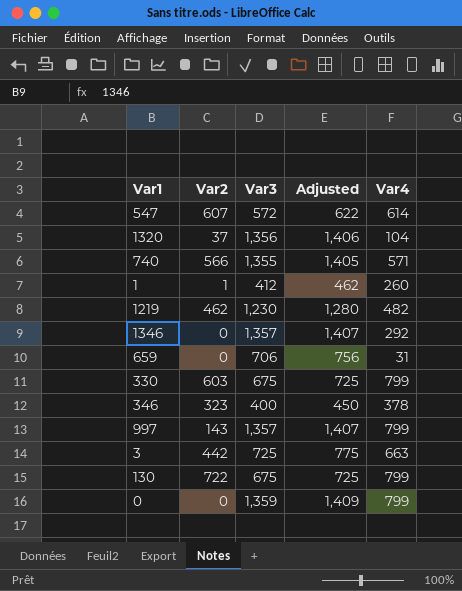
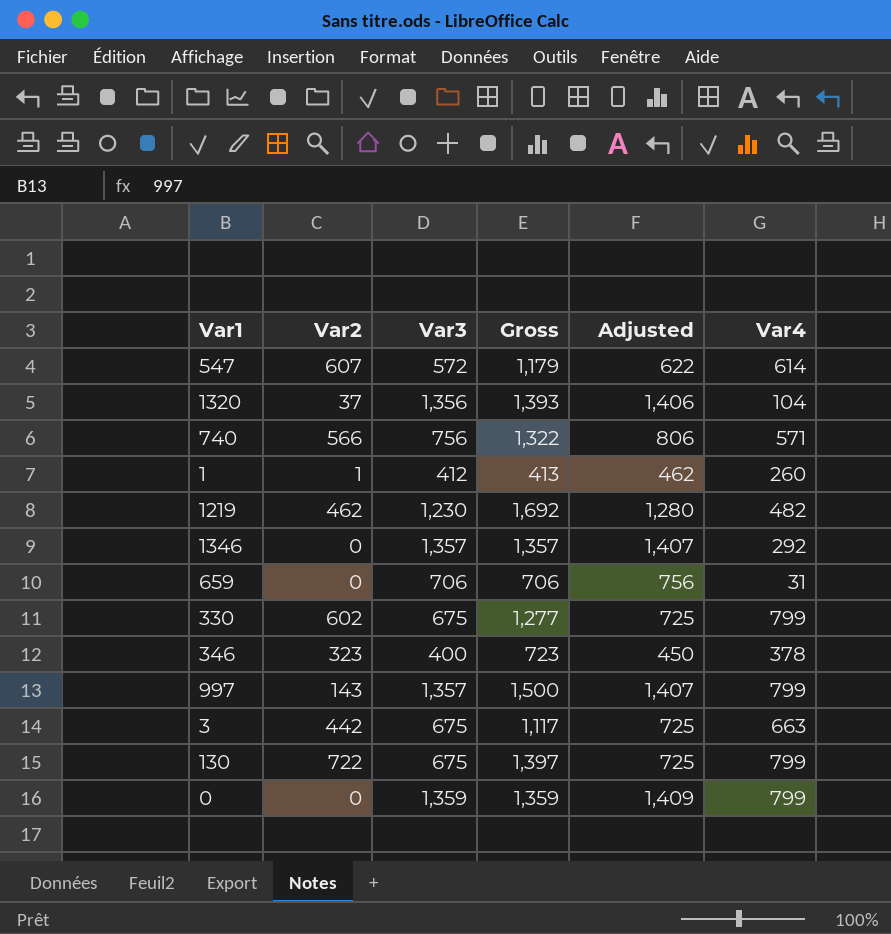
column Gross | formula: none -> [Var2] + [Var3]
740 | Var3: 1,355 -> 756
740 | Adjusted: 1,405 -> 806
330 | Var2: 603 -> 602
3 | Var3: 725 -> 675
3 | Adjusted: 775 -> 725

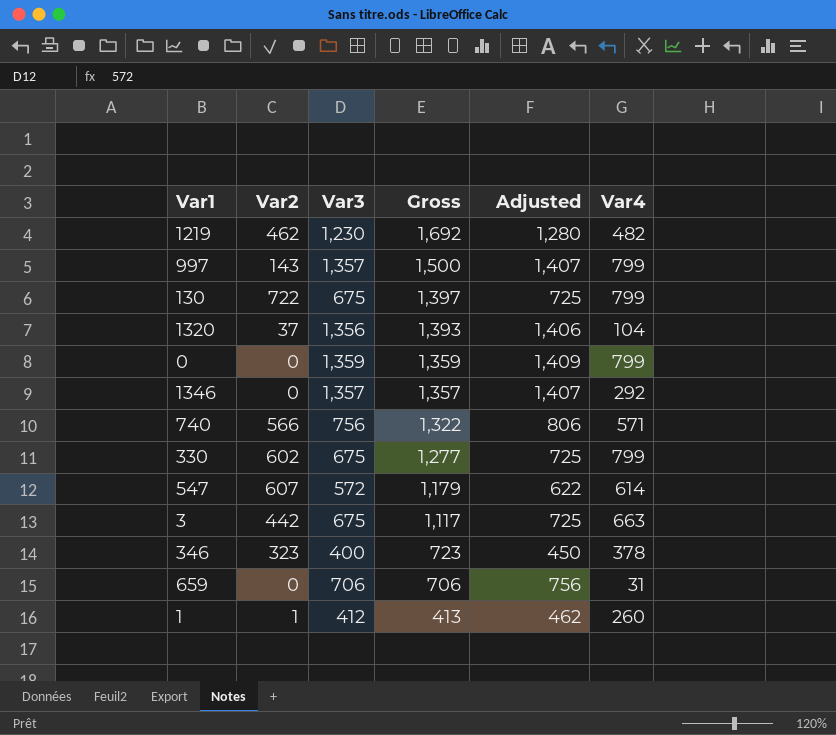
row order: none -> Gross descending

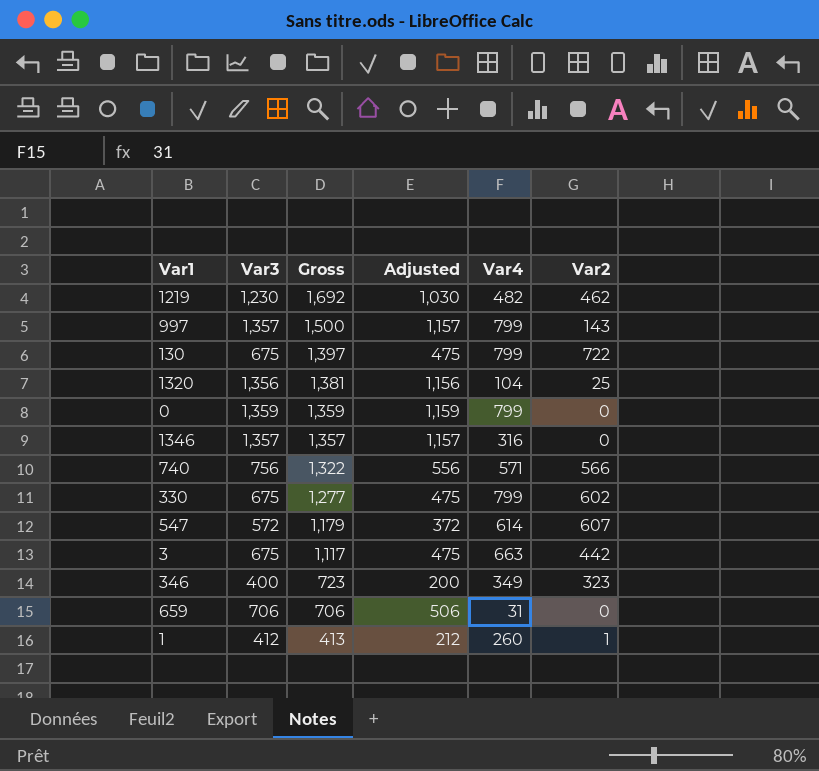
column Adjusted | formula: [Var3] + 50 -> [Var3] - 200
column Var2 | position: 2 -> 6
1320 | Gross: 1,393 -> 1,381
1320 | Var2: 37 -> 25
1346 | Var4: 292 -> 316
346 | Var4: 378 -> 349

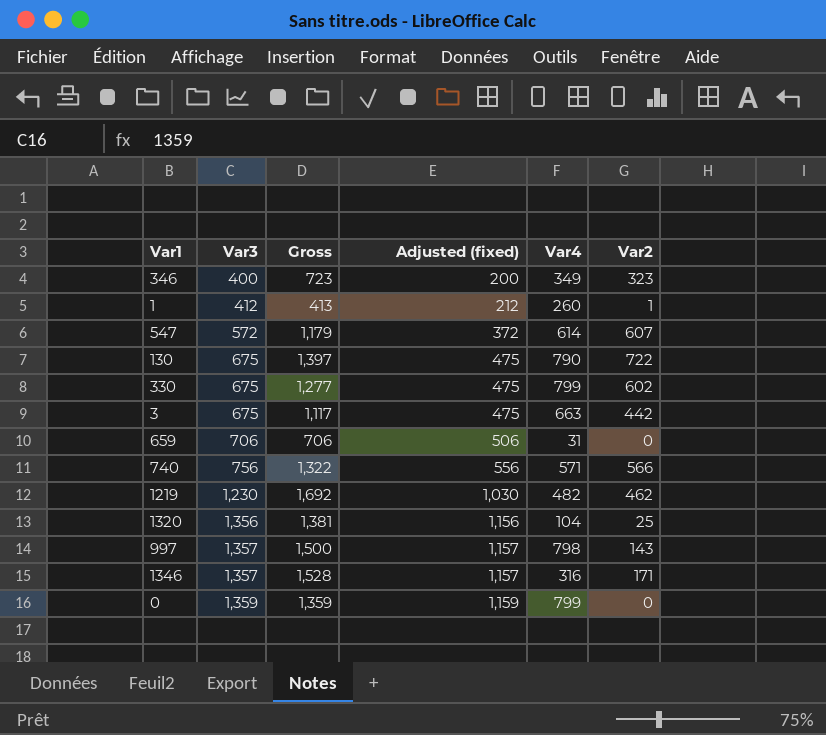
row order: Gross descending -> Var3 ascending
column name: Adjusted -> Adjusted (fixed)
130 | Var4: 799 -> 790
997 | Var4: 799 -> 798
1346 | Gross: 1,357 -> 1,528
1346 | Var2: 0 -> 171

